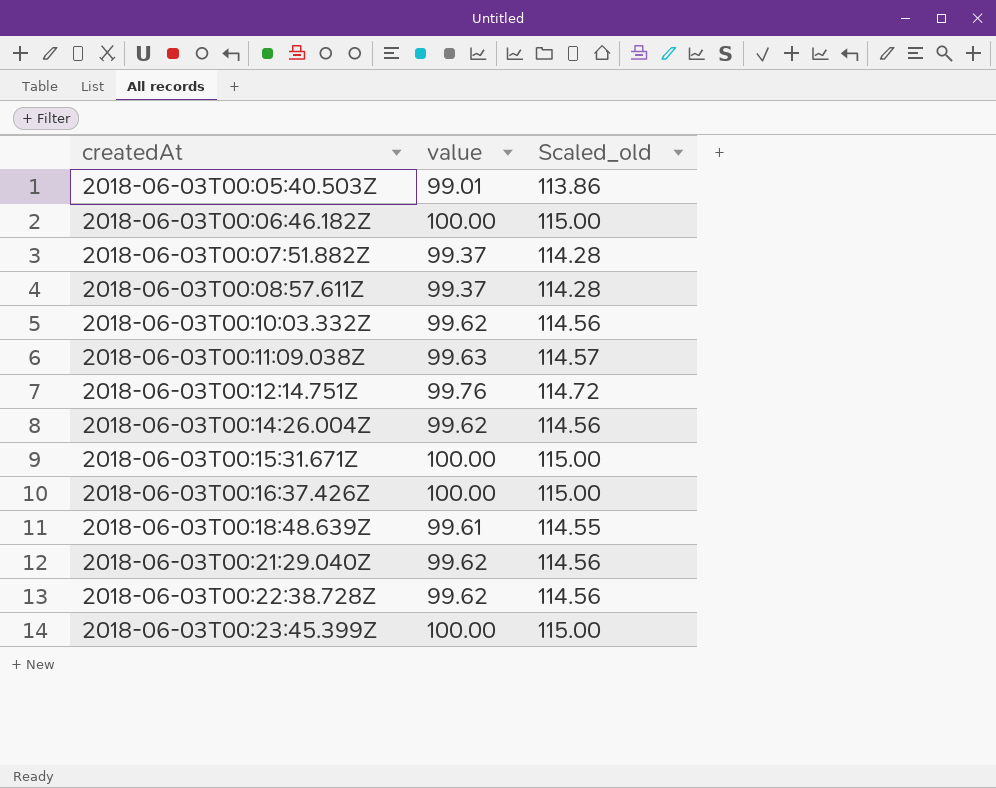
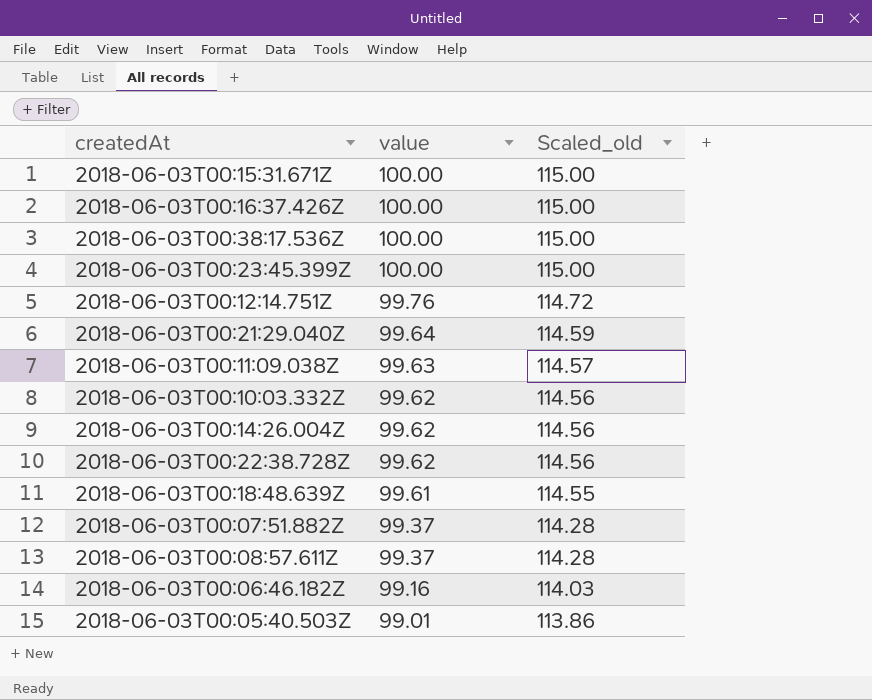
row order: createdAt ascending -> value descending
row 2018-06-03T00:38:17.536Z: none -> 100.00 | 115.00
2018-06-03T00:21:29.040Z | value: 99.62 -> 99.64
2018-06-03T00:21:29.040Z | Scaled_old: 114.56 -> 114.59
2018-06-03T00:06:46.182Z | value: 100.00 -> 99.16
2018-06-03T00:06:46.182Z | Scaled_old: 115.00 -> 114.03

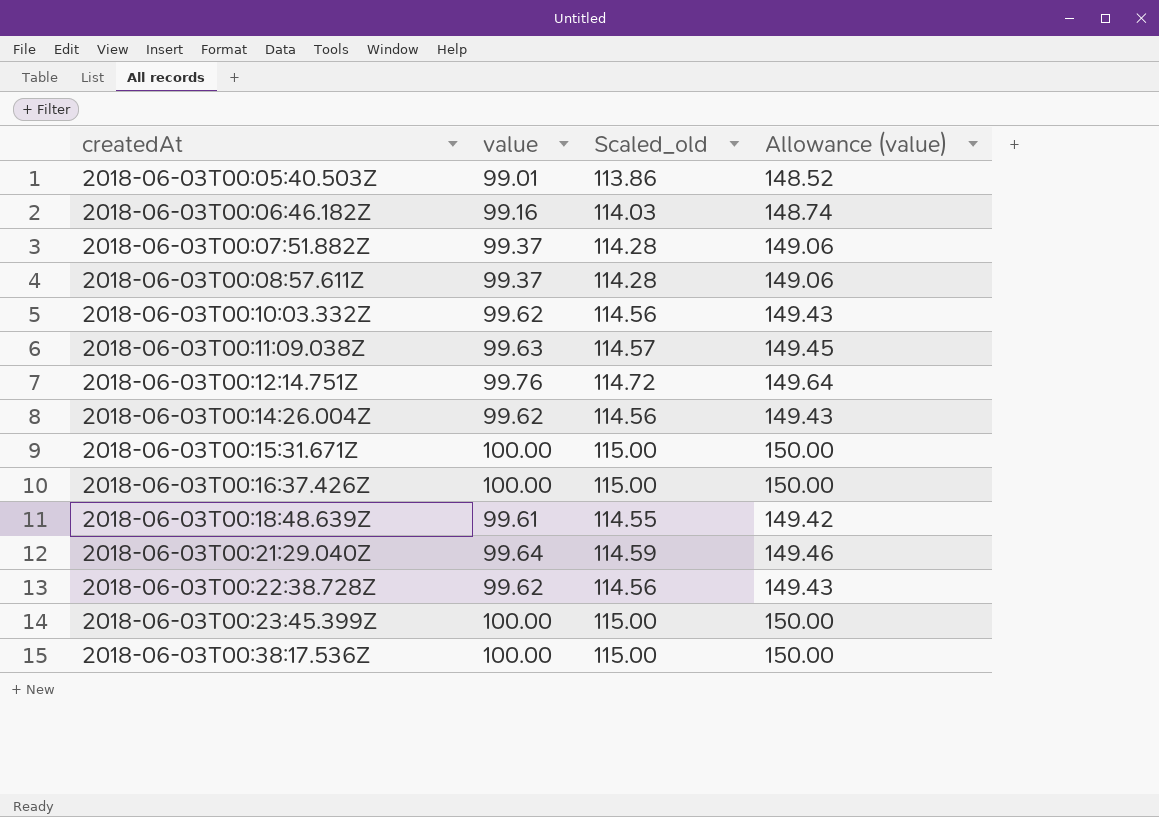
row order: value descending -> createdAt ascending
column Allowance (value) | formula: none -> [value] * 1.5

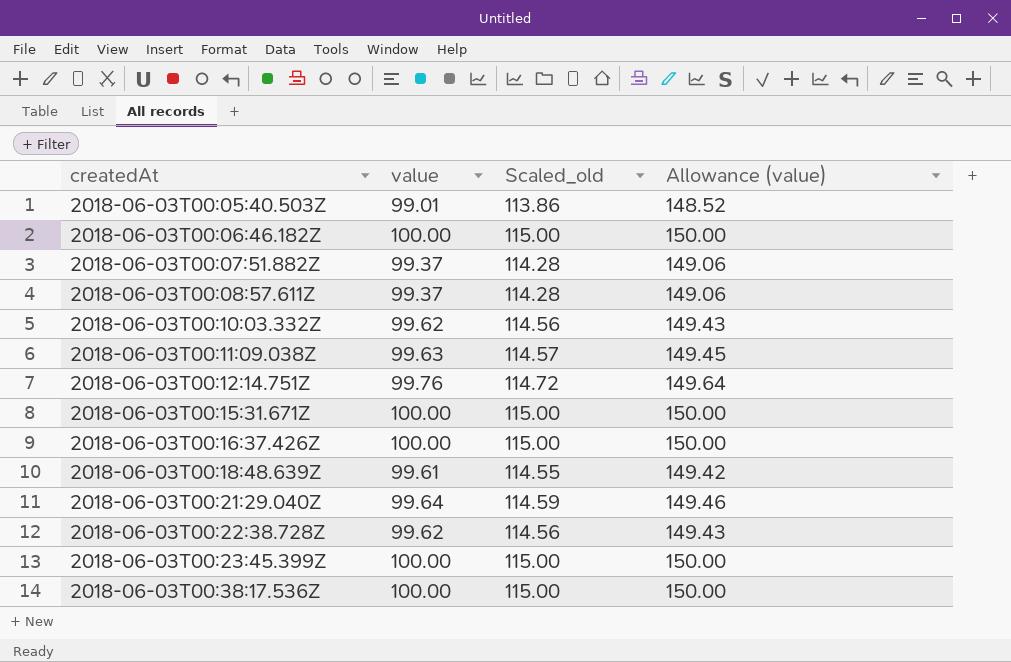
row 2018-06-03T00:14:26.004Z: 99.62 | 114.56 | 149.43 -> none
2018-06-03T00:06:46.182Z | value: 99.16 -> 100.00
2018-06-03T00:06:46.182Z | Scaled_old: 114.03 -> 115.00
2018-06-03T00:06:46.182Z | Allowance (value): 148.74 -> 150.00

